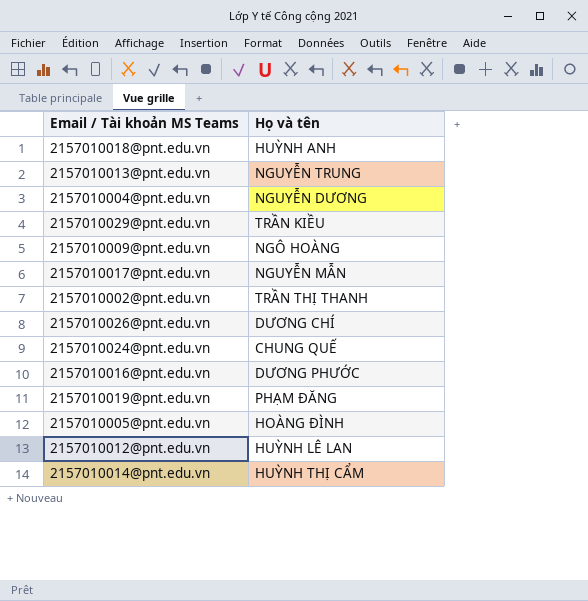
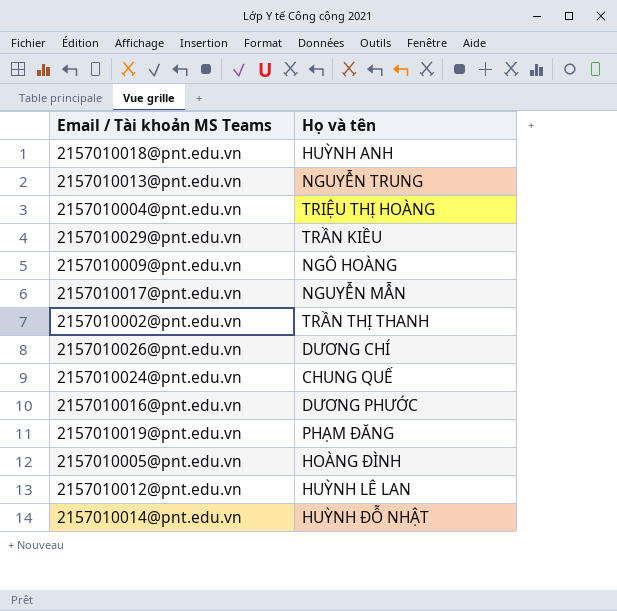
2157010004@pnt.edu.vn | Họ và tên: NGUYỄN DƯƠNG -> TRIỆU THỊ HOÀNG
2157010014@pnt.edu.vn | Họ và tên: HUỲNH THỊ CẨM -> HUỲNH ĐỖ NHẬT

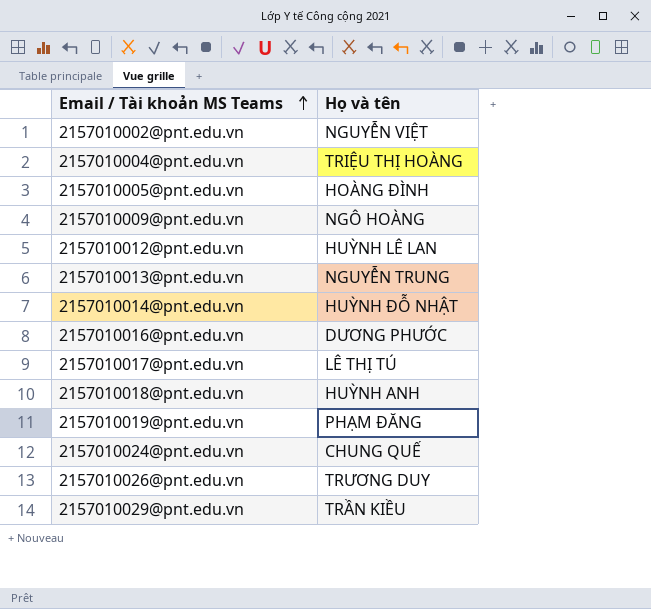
row order: none -> Email / Tài khoản MS Teams ascending
2157010002@pnt.edu.vn | Họ và tên: TRẦN THỊ THANH -> NGUYỄN VIỆT
2157010017@pnt.edu.vn | Họ và tên: NGUYỄN MẪN -> LÊ THỊ TÚ
2157010026@pnt.edu.vn | Họ và tên: DƯƠNG CHÍ -> TRƯƠNG DUY

